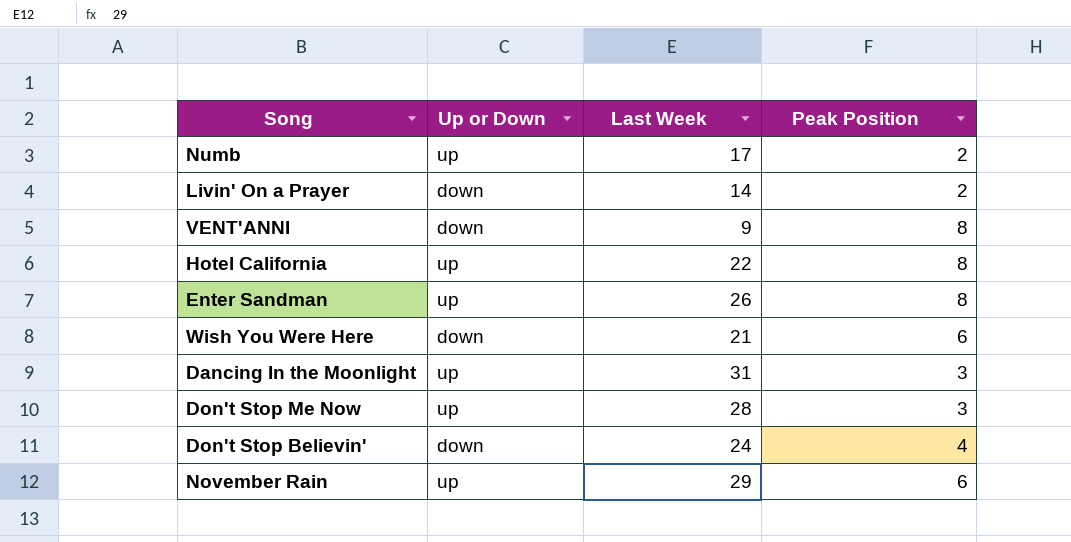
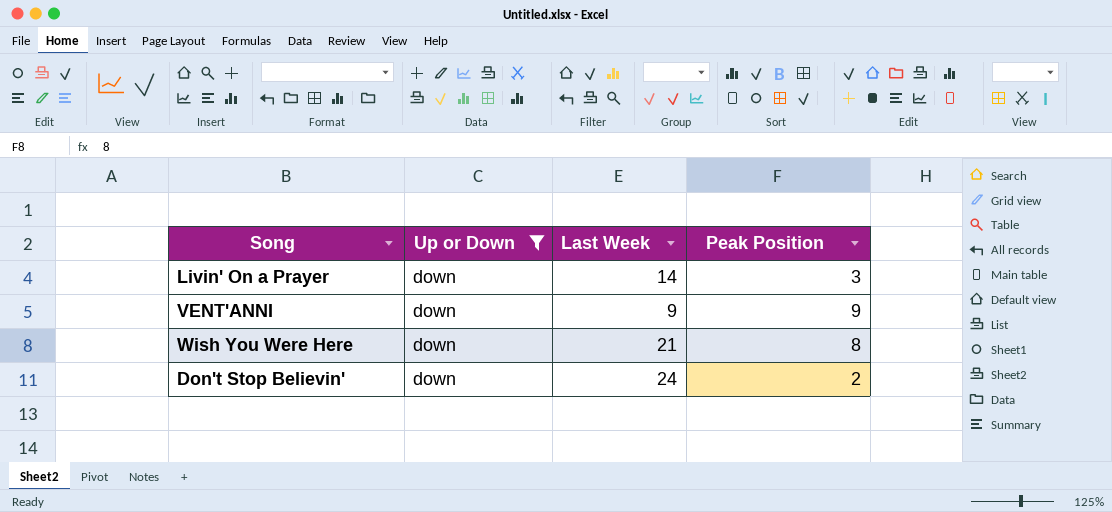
filter: none -> Up or Down = down
Livin' On a Prayer | Peak Position: 2 -> 3
VENT'ANNI | Peak Position: 8 -> 9
Wish You Were Here | Peak Position: 6 -> 8
Don't Stop Believin' | Peak Position: 4 -> 2

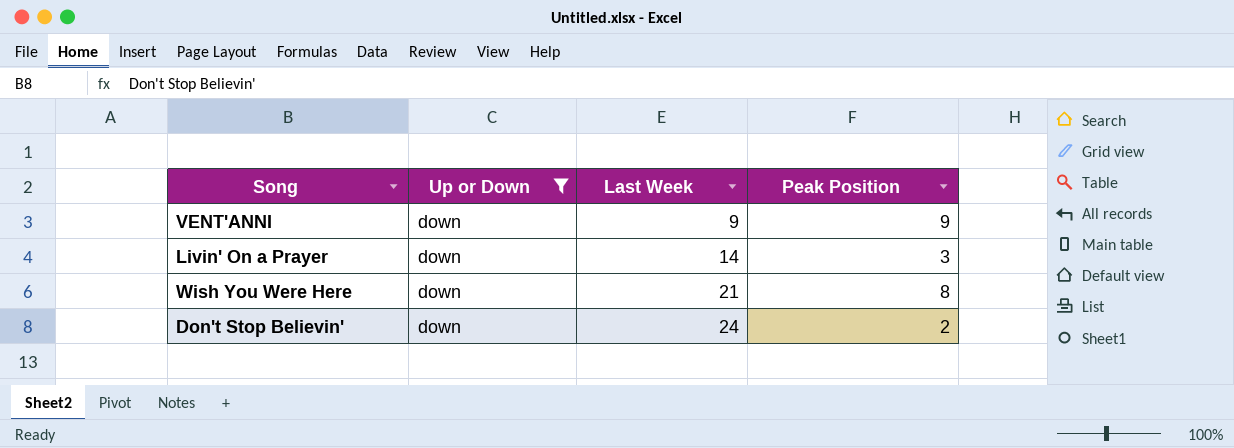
row order: none -> Last Week ascending

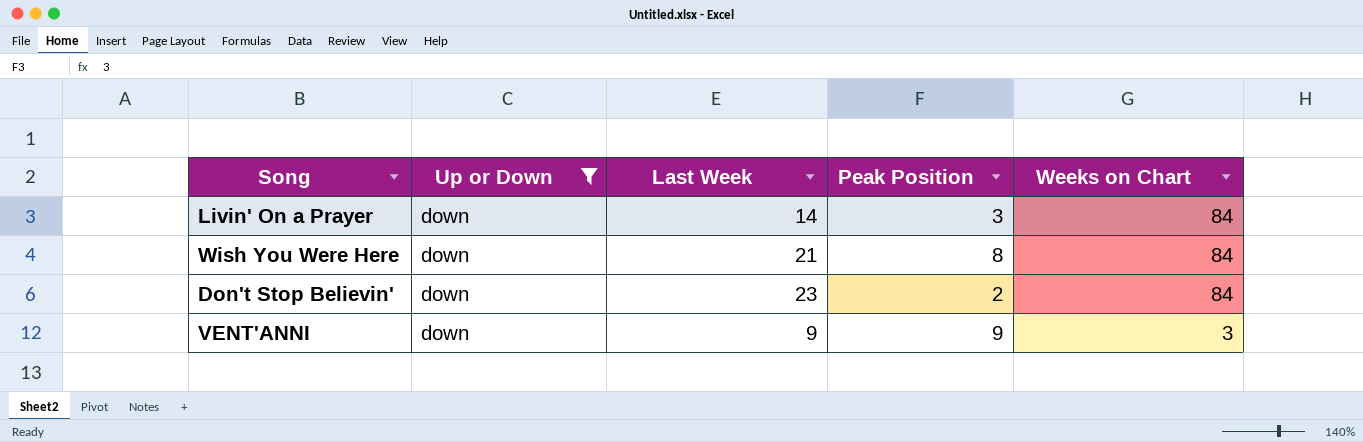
row order: Last Week ascending -> Weeks on Chart descending
column Weeks on Chart | position: none -> 5
Don't Stop Believin' | Last Week: 24 -> 23

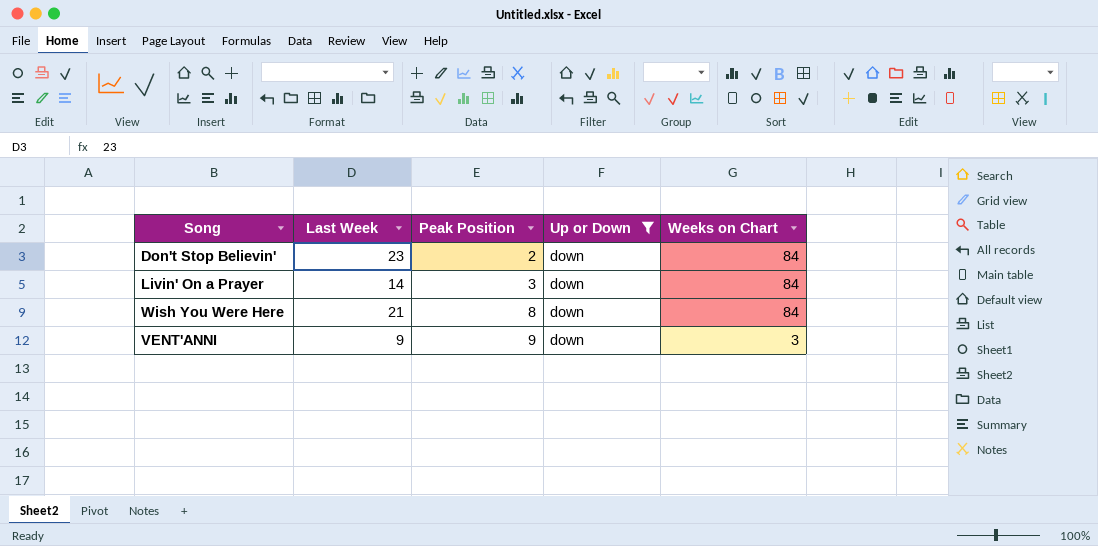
row order: Weeks on Chart descending -> Peak Position ascending
column Up or Down | position: 2 -> 4

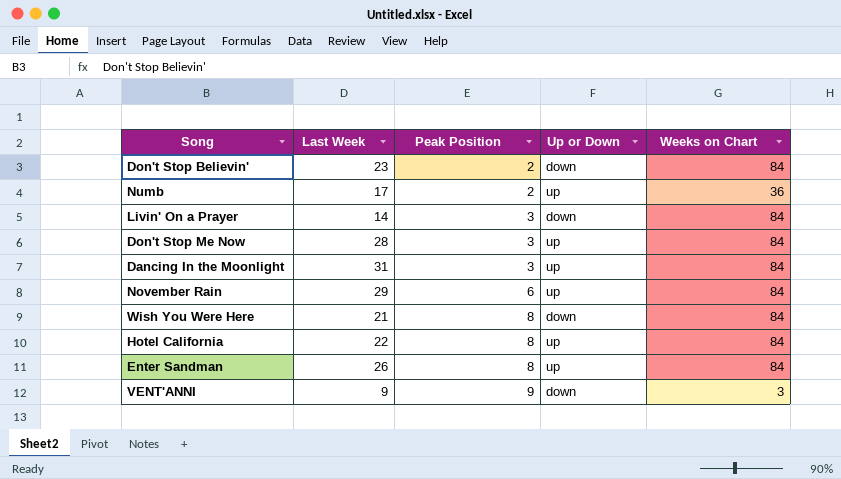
filter: Up or Down = down -> none

